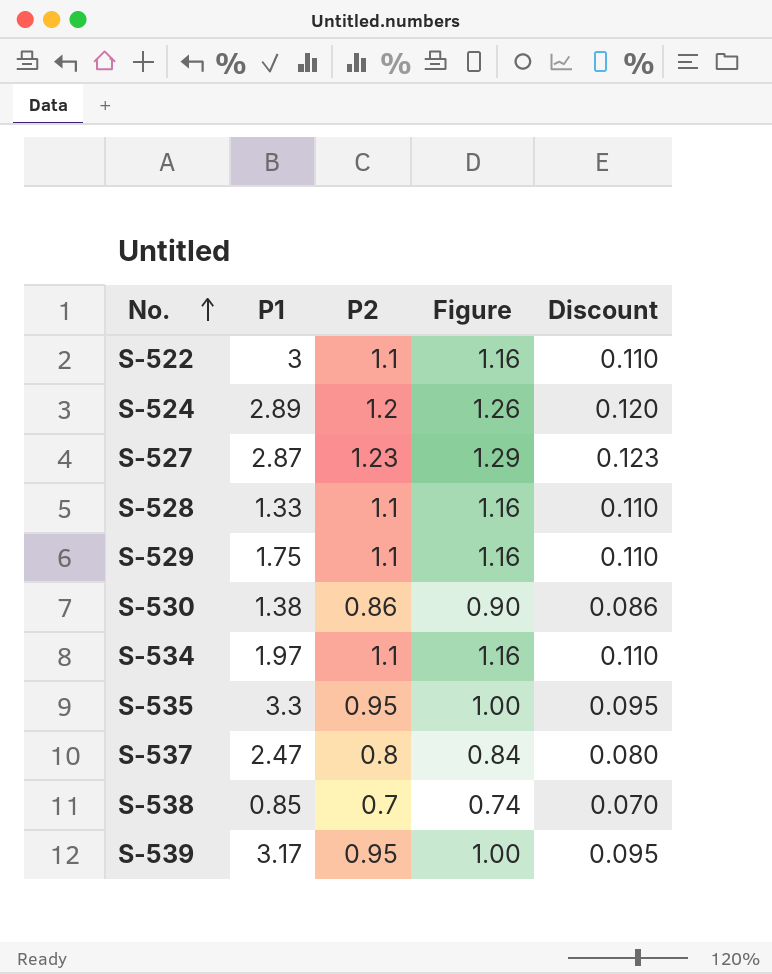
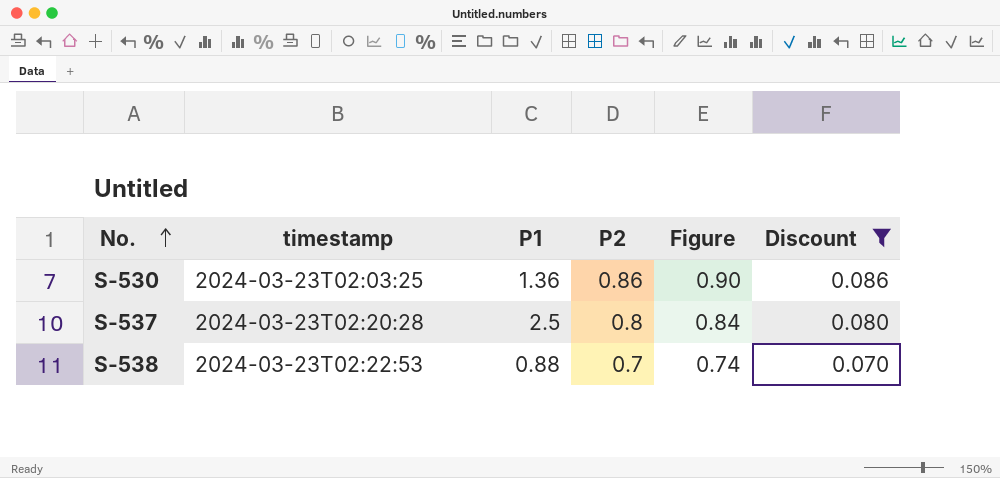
filter: none -> Discount <= 0.086
column timestamp | position: none -> 2
S-530 | P1: 1.38 -> 1.36
S-537 | P1: 2.47 -> 2.5
S-538 | P1: 0.85 -> 0.88

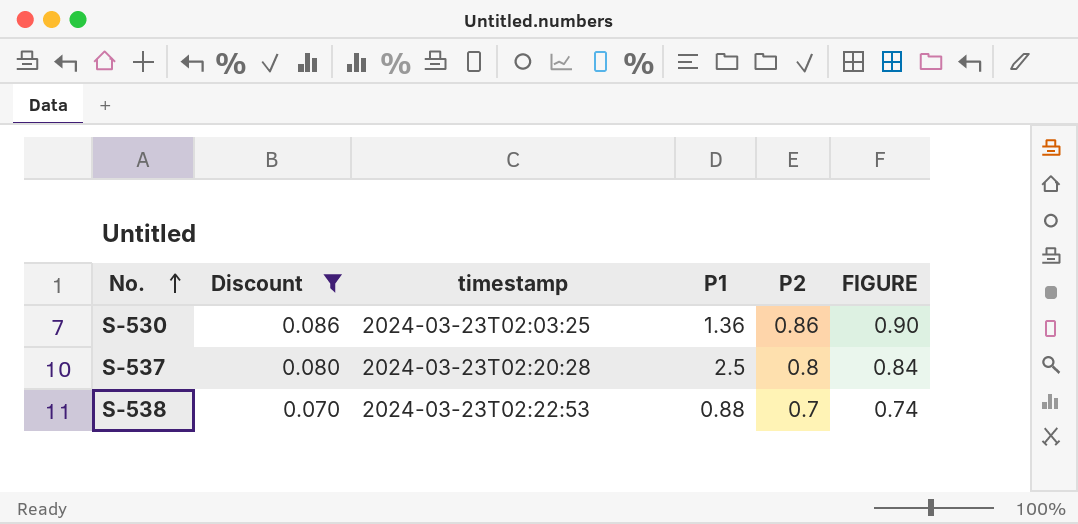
column Discount | position: 6 -> 2
column name: Figure -> FIGURE

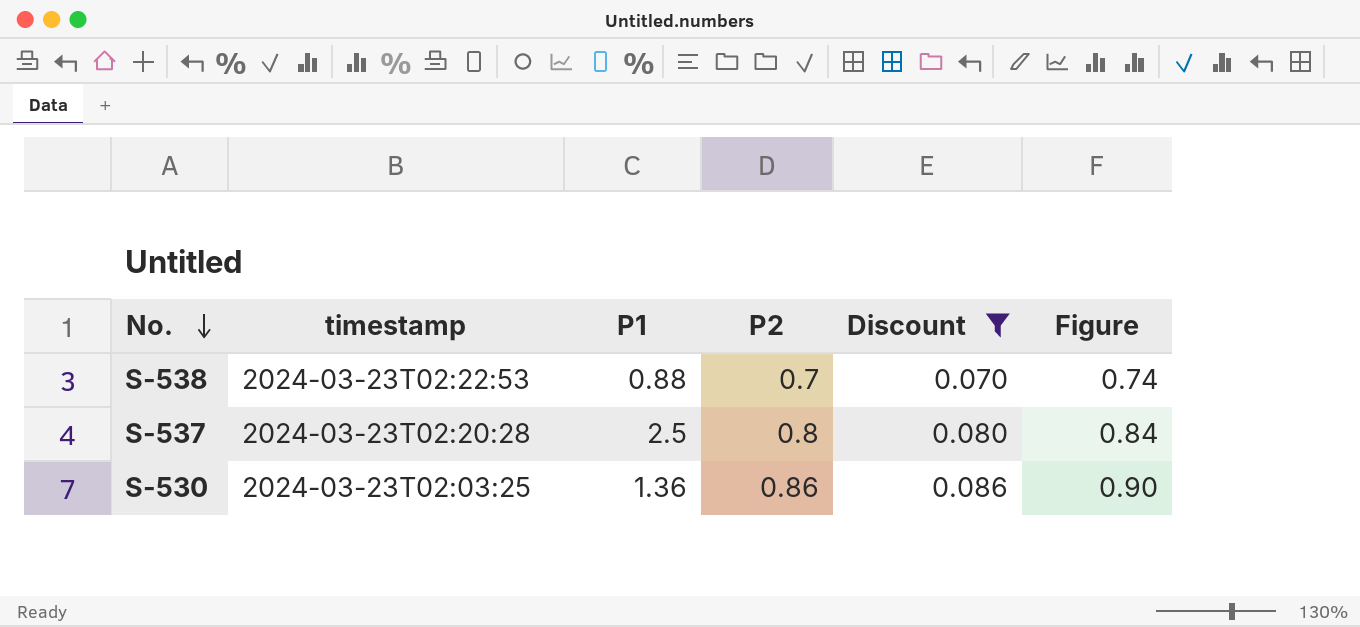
row order: No. ascending -> No. descending
column Discount | position: 2 -> 5
column name: FIGURE -> Figure

